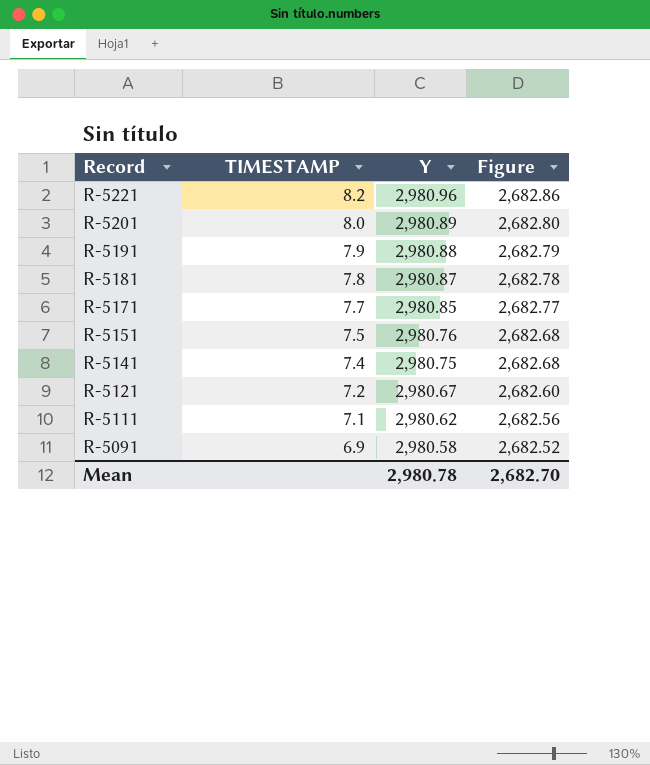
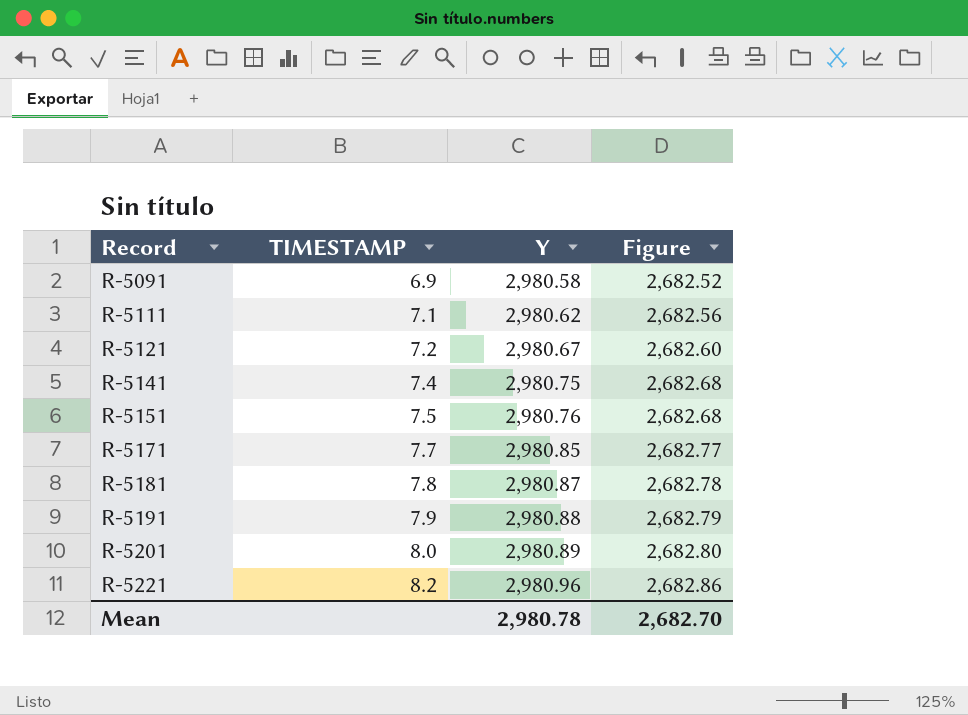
row order: Record descending -> Record ascending

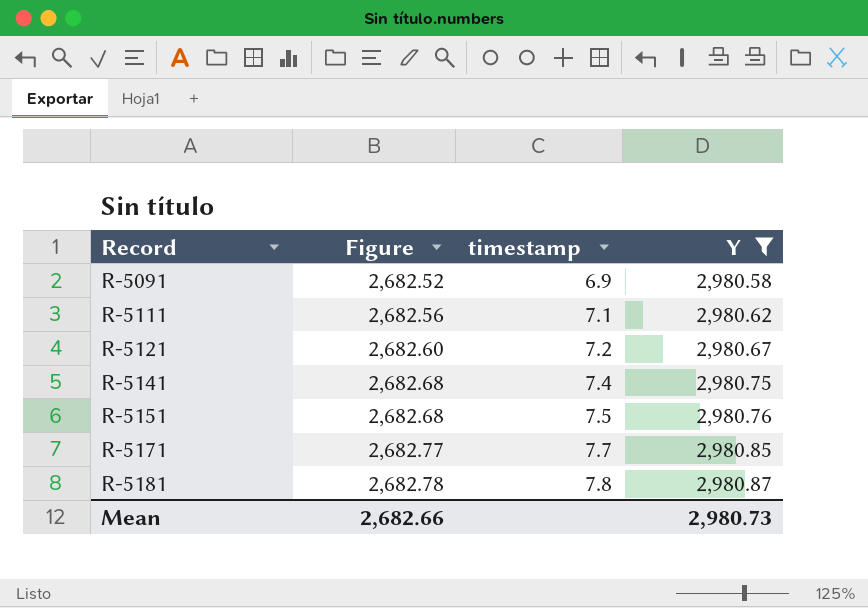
filter: none -> Y <= 2,980.87
column Figure | position: 4 -> 2
column name: TIMESTAMP -> timestamp
Mean | Figure: 2,682.70 -> 2,682.66
Mean | Y: 2,980.78 -> 2,980.73

